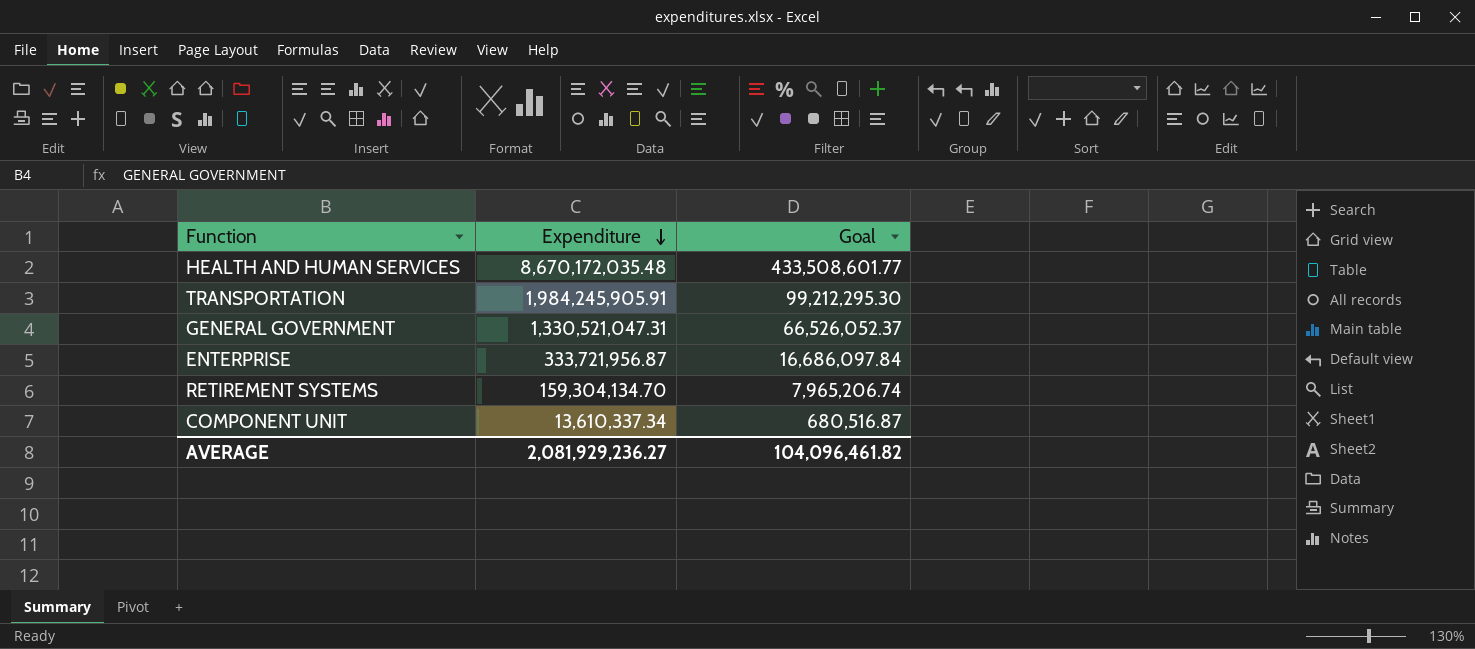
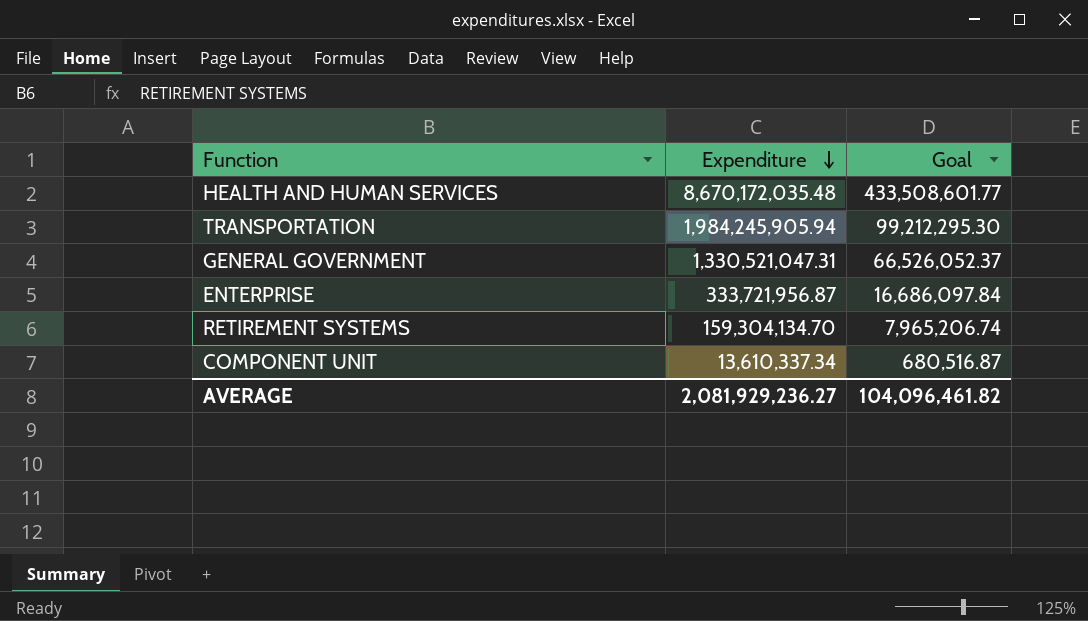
TRANSPORTATION | Expenditure: 1,984,245,905.91 -> 1,984,245,905.94

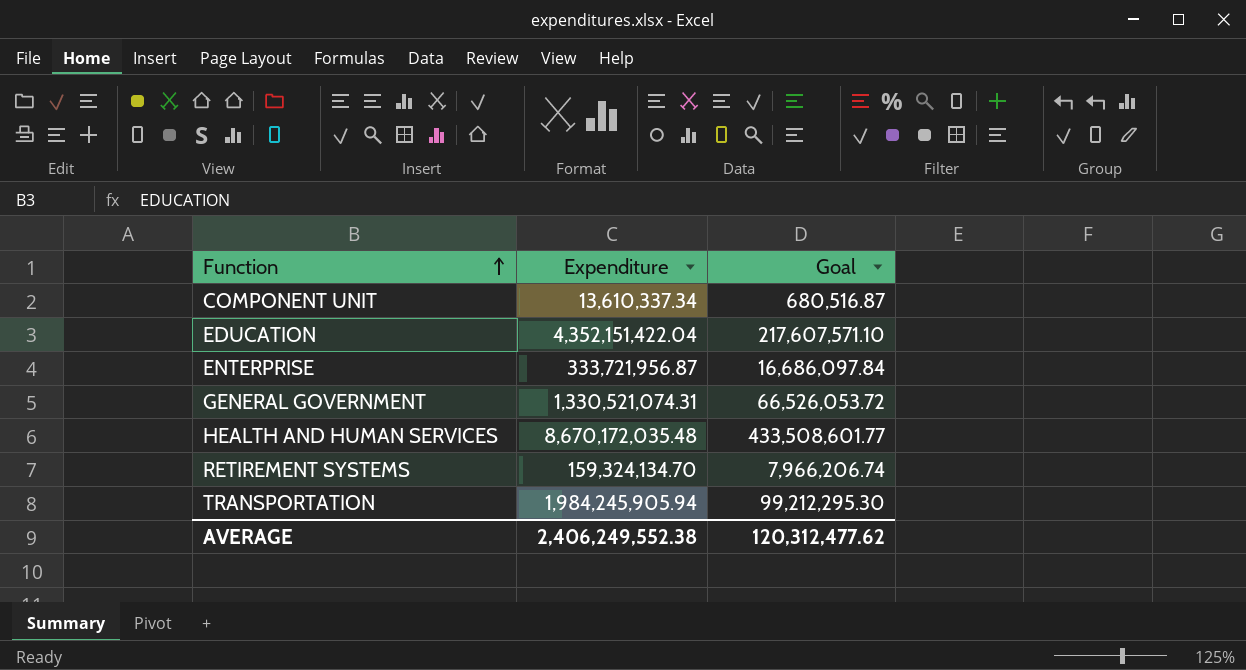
row order: Expenditure descending -> Function ascending
row EDUCATION: none -> 4,352,151,422.04 | 217,607,571.10
GENERAL GOVERNMENT | Expenditure: 1,330,521,047.31 -> 1,330,521,074.31
GENERAL GOVERNMENT | Goal: 66,526,052.37 -> 66,526,053.72
RETIREMENT SYSTEMS | Expenditure: 159,304,134.70 -> 159,324,134.70
RETIREMENT SYSTEMS | Goal: 7,965,206.74 -> 7,966,206.74
AVERAGE | Expenditure: 2,081,929,236.27 -> 2,406,249,552.38
AVERAGE | Goal: 104,096,461.82 -> 120,312,477.62

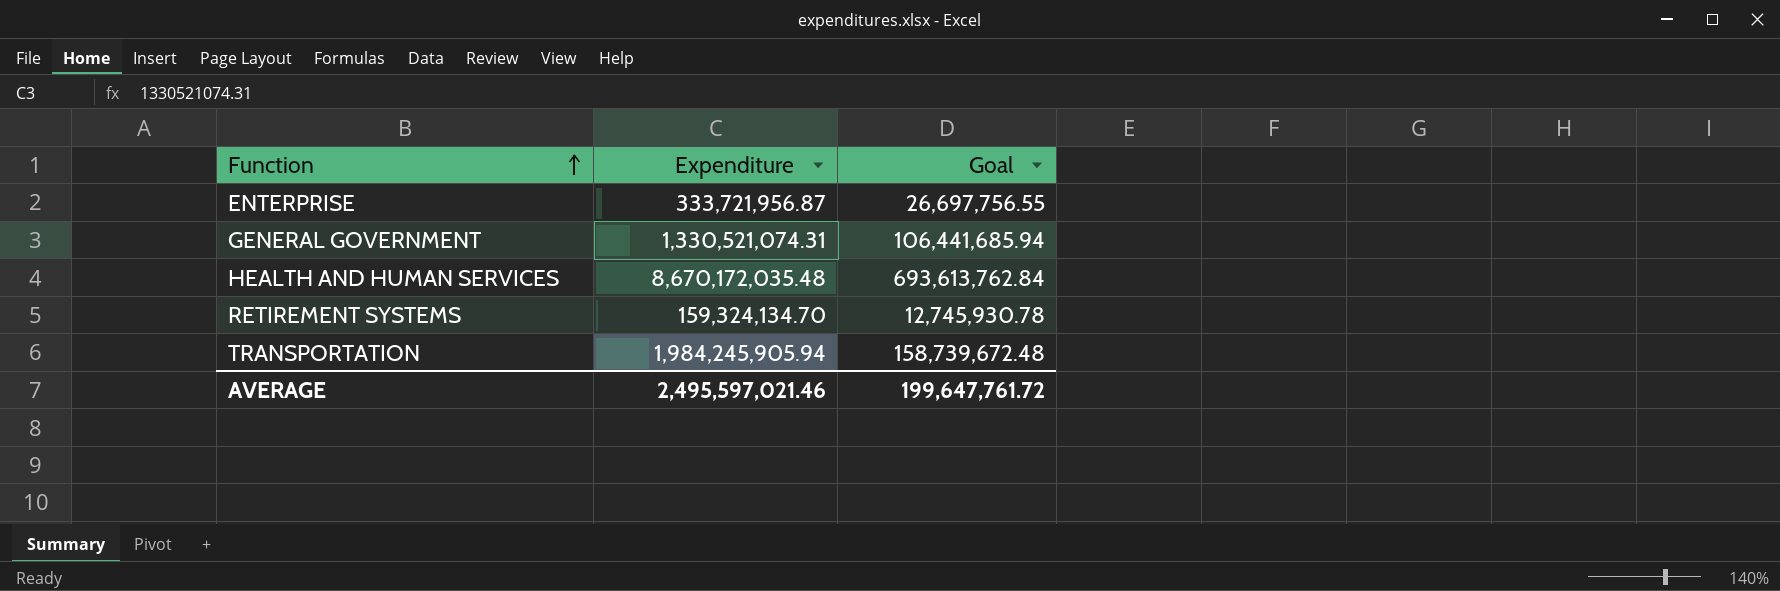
column Goal | formula: [Expenditure] * 0.05 -> [Expenditure] * 0.08
row COMPONENT UNIT: 13,610,337.34 | 680,516.87 -> none
row EDUCATION: 4,352,151,422.04 | 217,607,571.10 -> none
AVERAGE | Expenditure: 2,406,249,552.38 -> 2,495,597,021.46
AVERAGE | Goal: 120,312,477.62 -> 199,647,761.72

